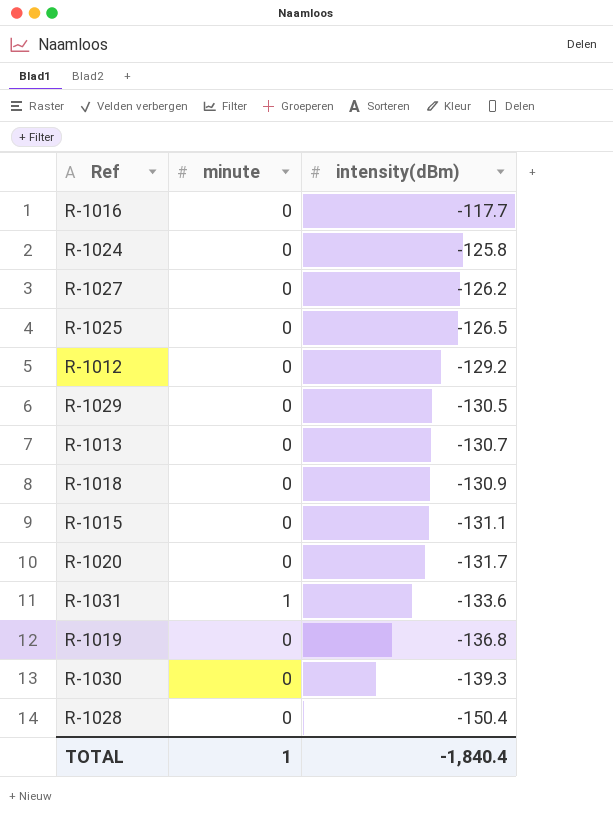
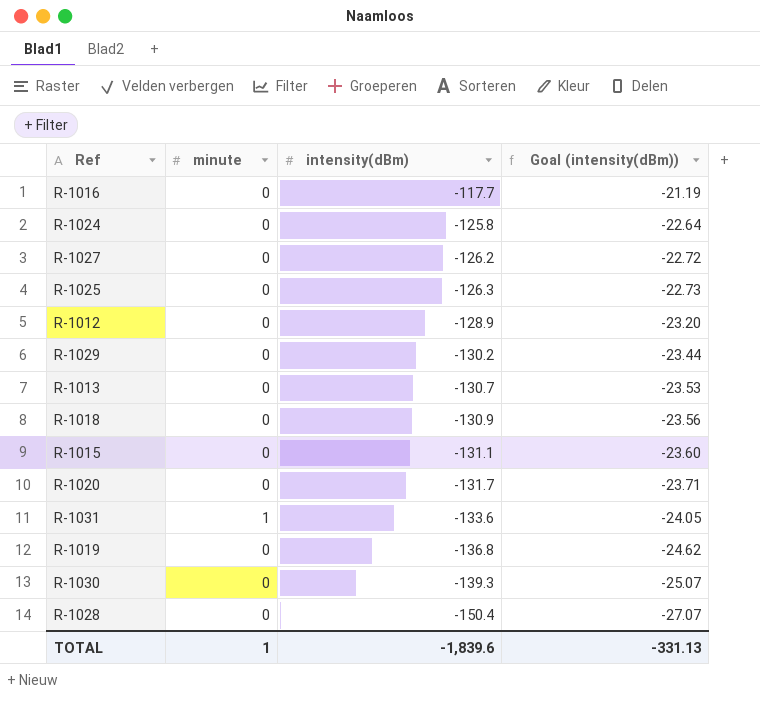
column Goal (intensity(dBm)) | formula: none -> [intensity(dBm)] * 0.18
R-1025 | intensity(dBm): -126.5 -> -126.3
R-1012 | intensity(dBm): -129.2 -> -128.9
R-1029 | intensity(dBm): -130.5 -> -130.2
TOTAL | intensity(dBm): -1,840.4 -> -1,839.6

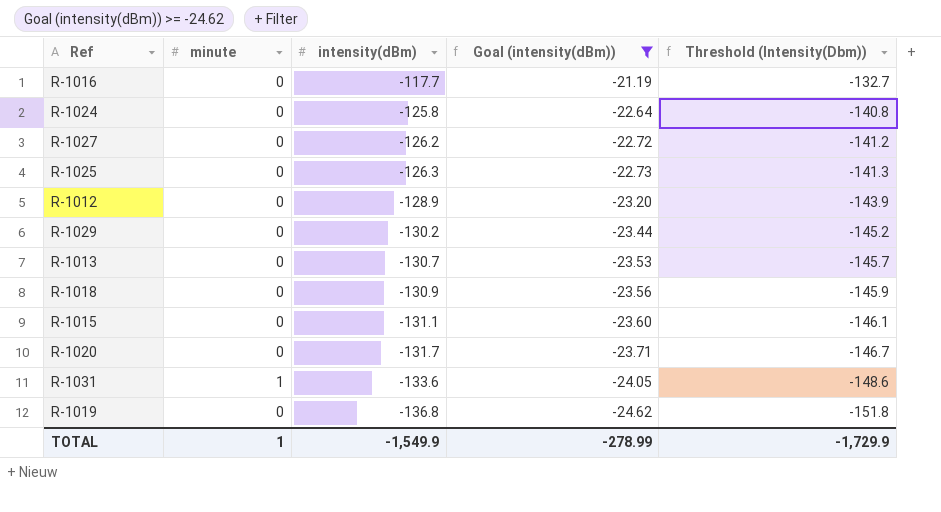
filter: none -> Goal (intensity(dBm)) >= -24.62
column Threshold (Intensity(Dbm)) | formula: none -> [intensity(dBm)] - 15
TOTAL | intensity(dBm): -1,839.6 -> -1,549.9
TOTAL | Goal (intensity(dBm)): -331.13 -> -278.99

